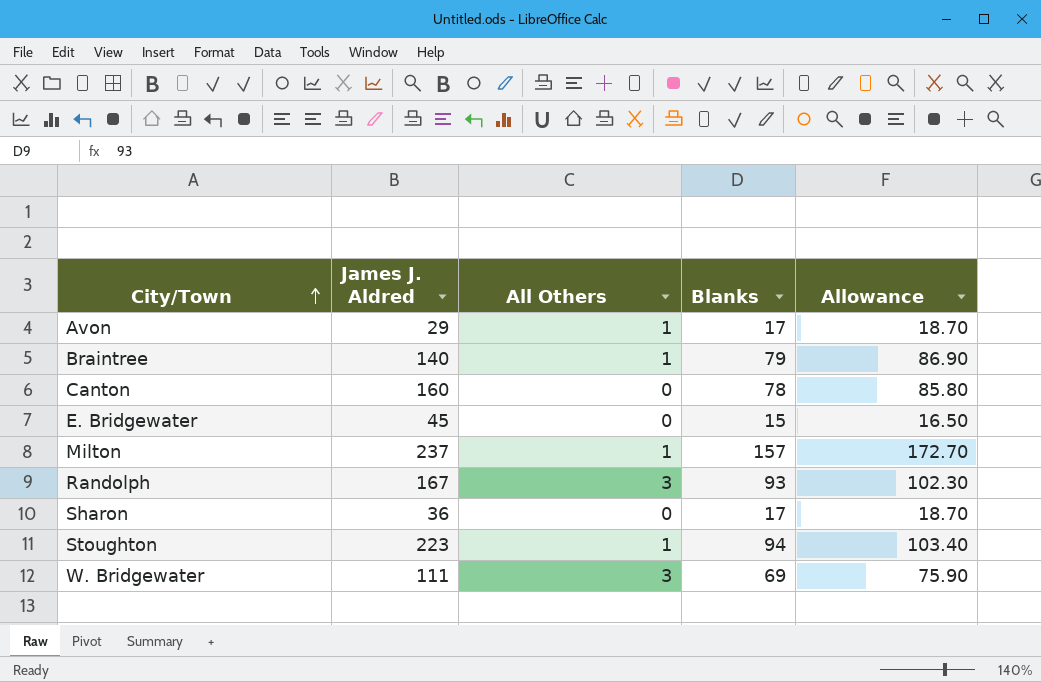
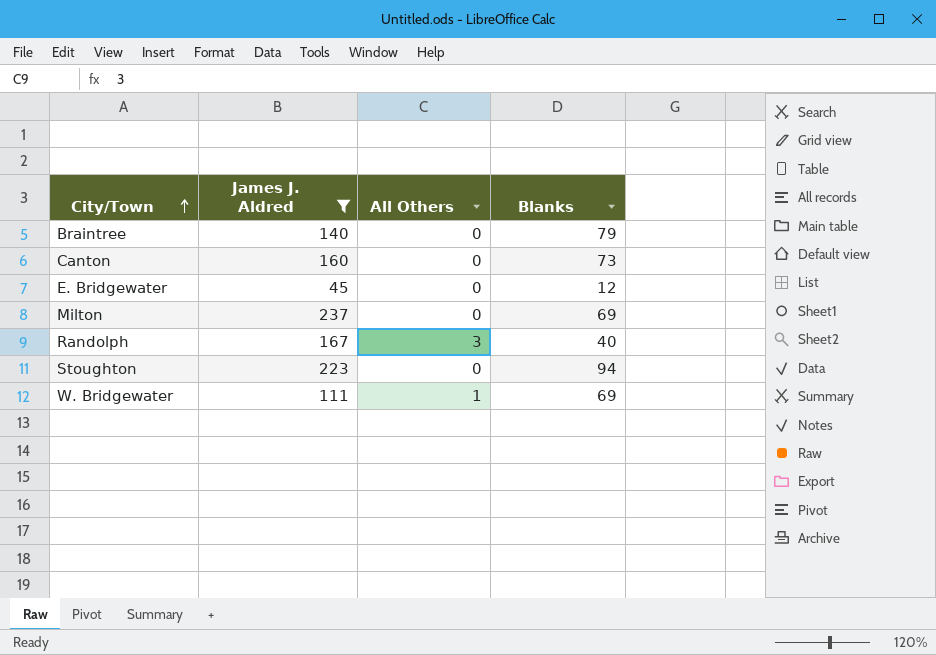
filter: none -> James J. Aldred >= 45
column Allowance | formula: [Blanks] * 1.1 -> none
Braintree | All Others: 1 -> 0
Canton | Blanks: 78 -> 73
E. Bridgewater | Blanks: 15 -> 12
Milton | All Others: 1 -> 0
Milton | Blanks: 157 -> 69
Randolph | Blanks: 93 -> 40
Stoughton | All Others: 1 -> 0
W. Bridgewater | All Others: 3 -> 1

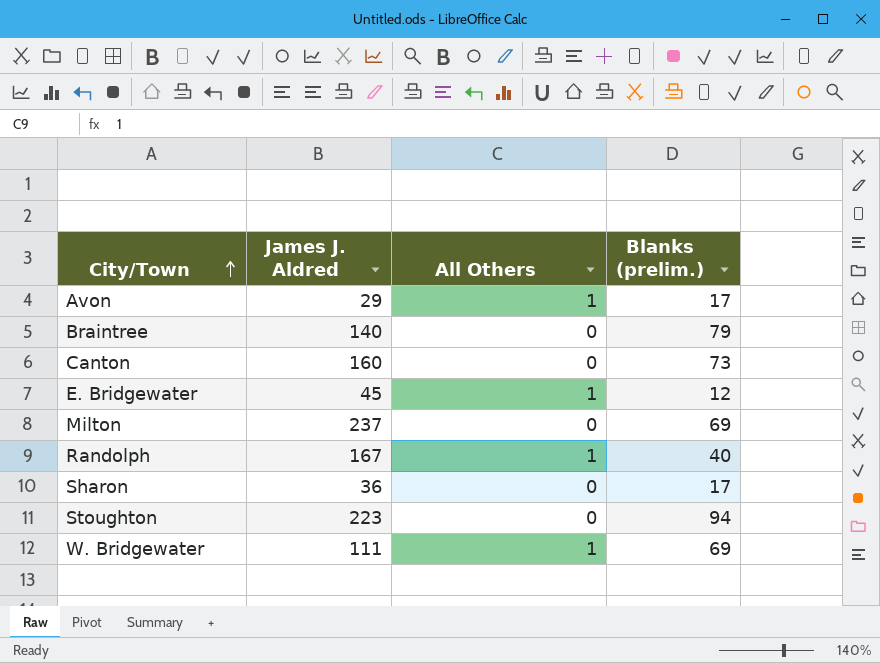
filter: James J. Aldred >= 45 -> none
column name: Blanks -> Blanks (prelim.)
E. Bridgewater | All Others: 0 -> 1
Randolph | All Others: 3 -> 1

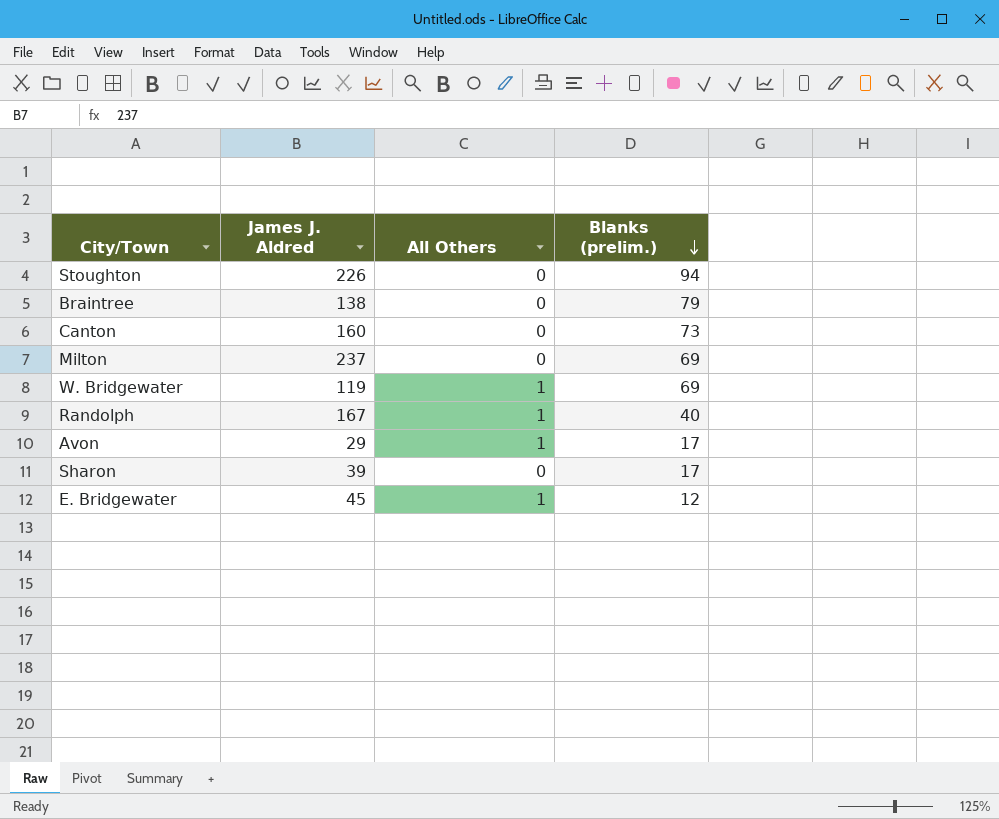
row order: City/Town ascending -> Blanks (prelim.) descending
Stoughton | James J. Aldred: 223 -> 226
Braintree | James J. Aldred: 140 -> 138
W. Bridgewater | James J. Aldred: 111 -> 119
Sharon | James J. Aldred: 36 -> 39

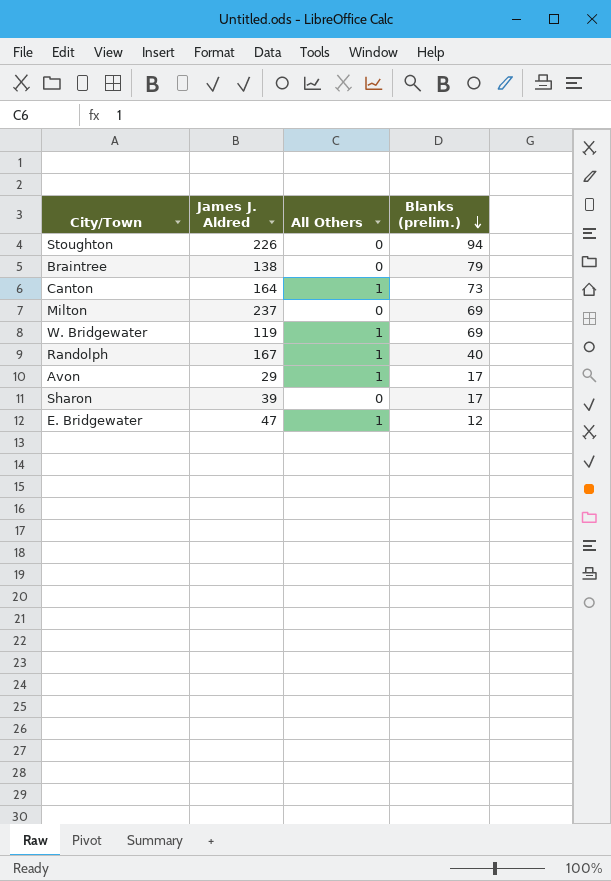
Canton | James J. Aldred: 160 -> 164
Canton | All Others: 0 -> 1
E. Bridgewater | James J. Aldred: 45 -> 47

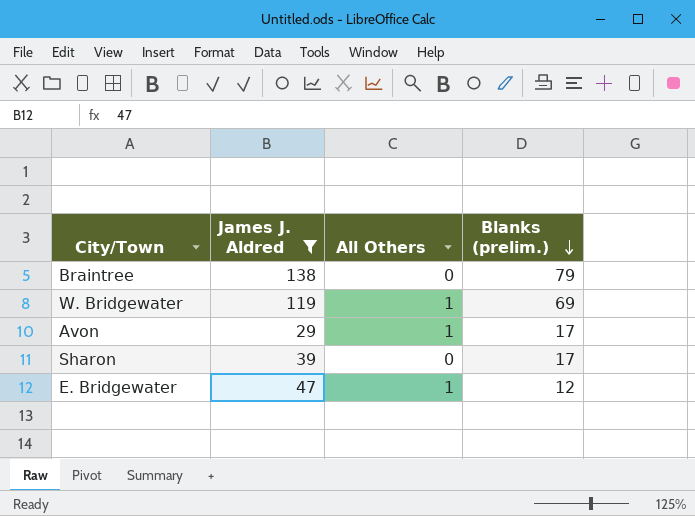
filter: none -> James J. Aldred <= 138

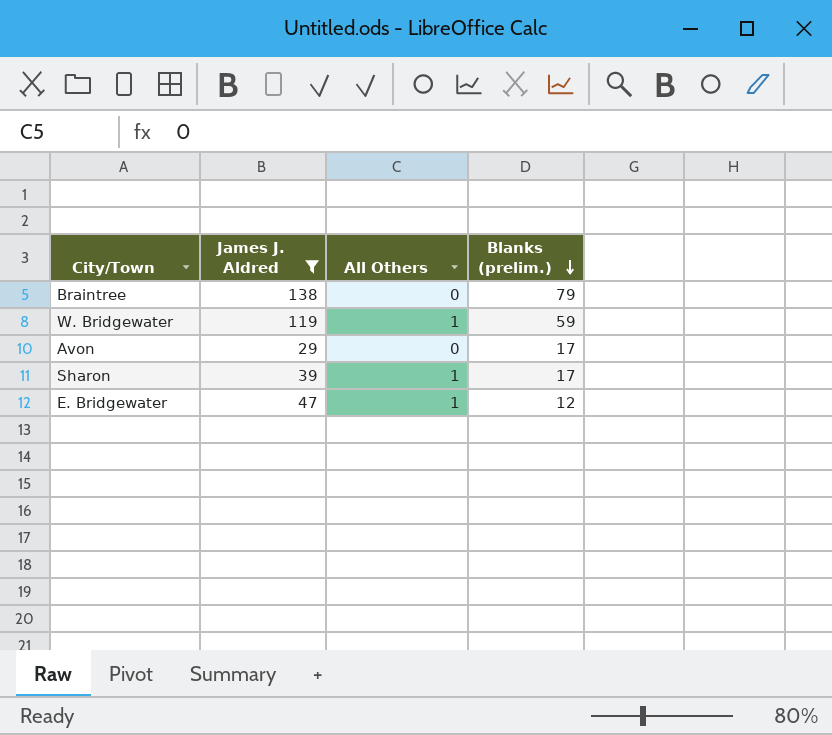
W. Bridgewater | Blanks (prelim.): 69 -> 59
Avon | All Others: 1 -> 0
Sharon | All Others: 0 -> 1

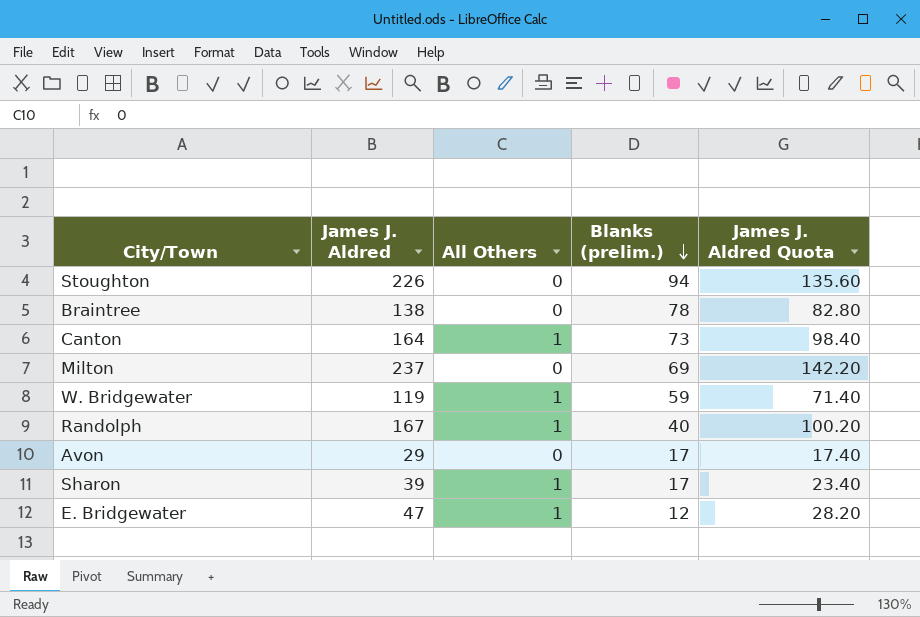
filter: James J. Aldred <= 138 -> none
column James J. Aldred Quota | formula: none -> [James J. Aldred] * 0.6
Braintree | Blanks (prelim.): 79 -> 78

